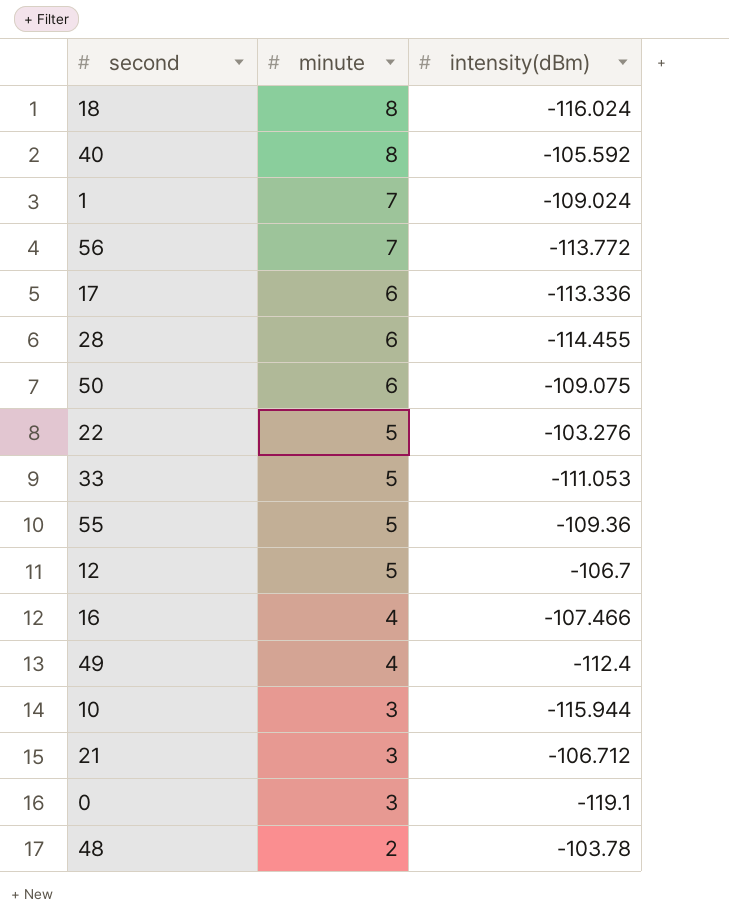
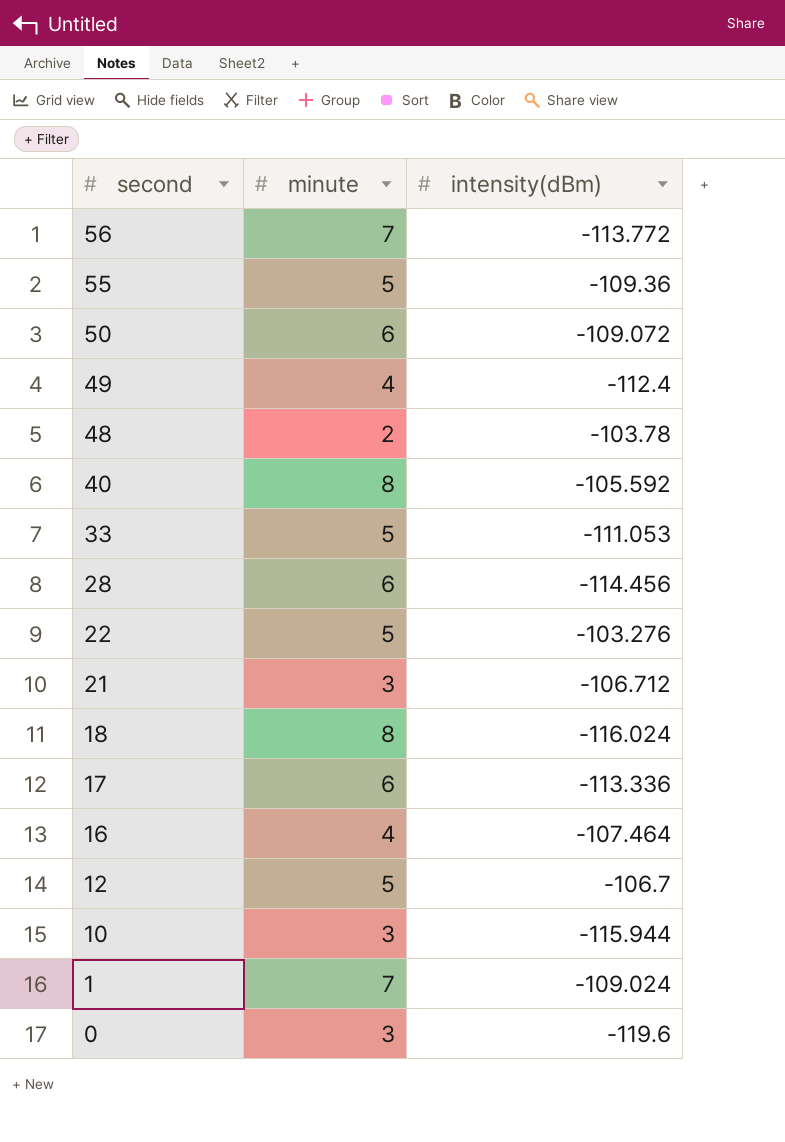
row order: minute descending -> second descending
50 | intensity(dBm): -109.075 -> -109.072
28 | intensity(dBm): -114.455 -> -114.456
16 | intensity(dBm): -107.466 -> -107.464
0 | intensity(dBm): -119.1 -> -119.6

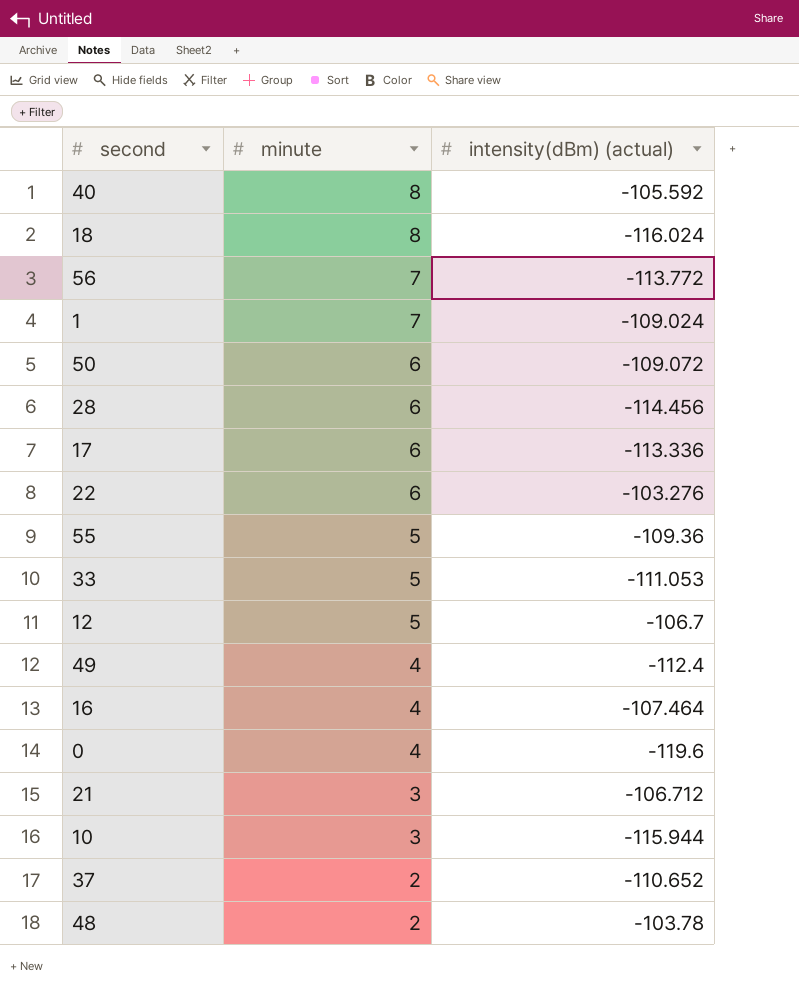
row order: second descending -> minute descending
column name: intensity(dBm) -> intensity(dBm) (actual)
22 | minute: 5 -> 6
0 | minute: 3 -> 4
row 37: none -> 2 | -110.652

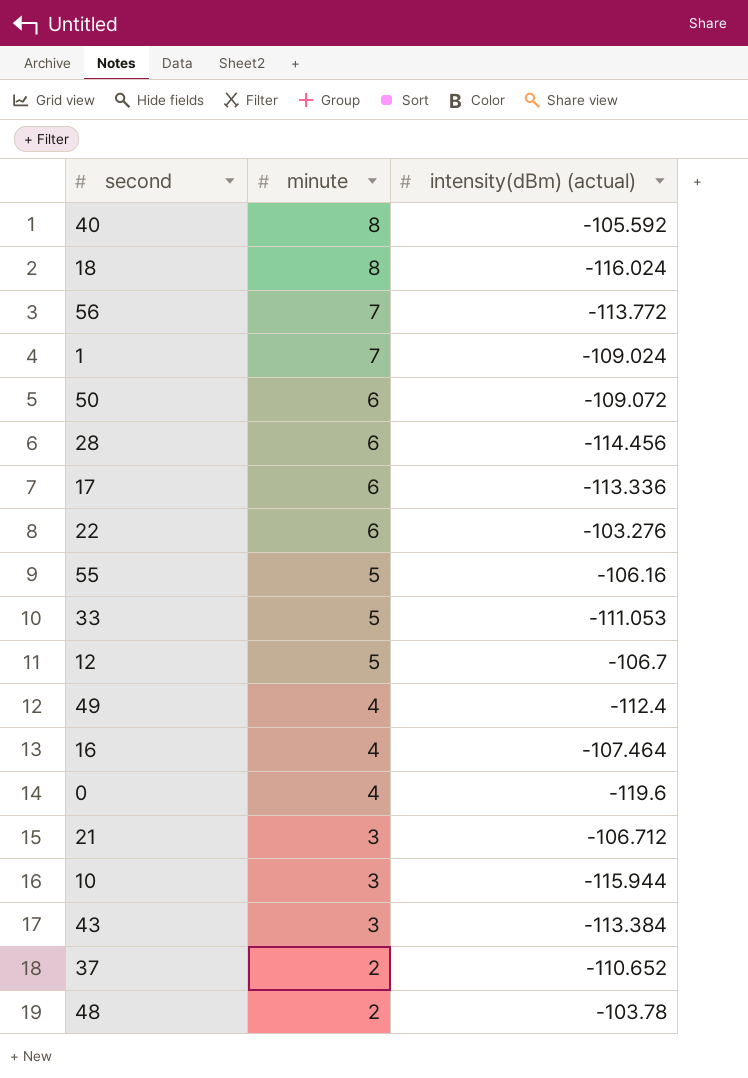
55 | intensity(dBm) (actual): -109.36 -> -106.16
row 43: none -> 3 | -113.384

